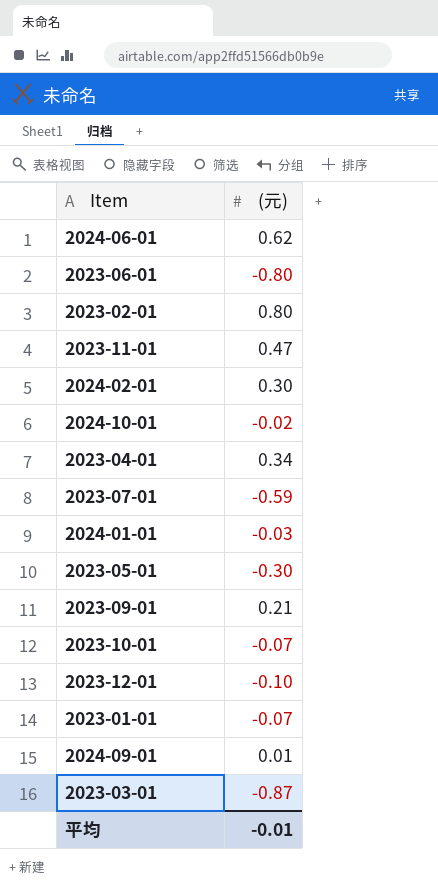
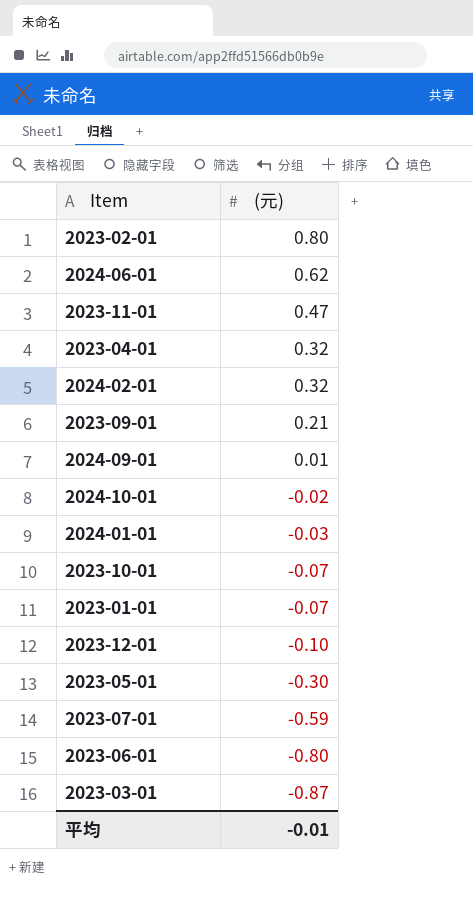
row order: none -> (元) descending
2023-04-01 | (元): 0.34 -> 0.32
2024-02-01 | (元): 0.30 -> 0.32

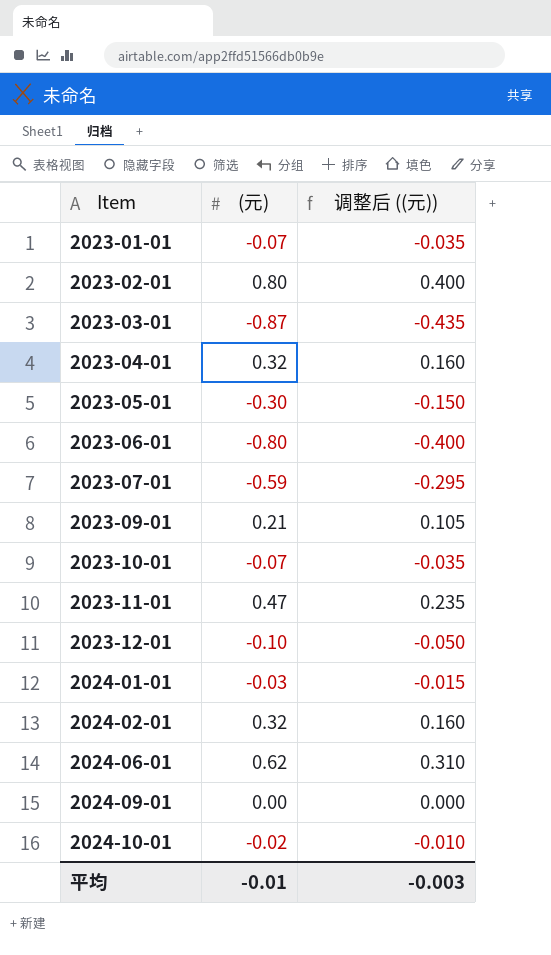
row order: (元) descending -> Item ascending
column 调整后 ((元)) | formula: none -> [(元)] * 0.5
2024-09-01 | (元): 0.01 -> 0.00

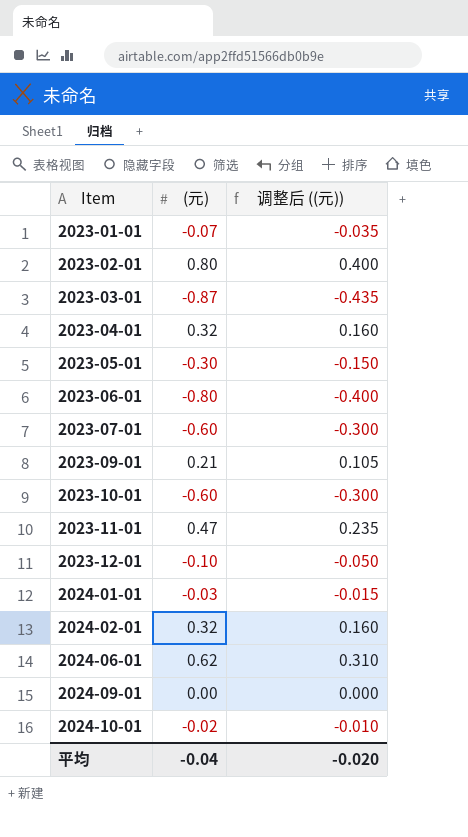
2023-07-01 | (元): -0.59 -> -0.60
2023-07-01 | 调整后 ((元)): -0.295 -> -0.300
2023-10-01 | (元): -0.07 -> -0.60
2023-10-01 | 调整后 ((元)): -0.035 -> -0.300
平均 | (元): -0.01 -> -0.04
平均 | 调整后 ((元)): -0.003 -> -0.020

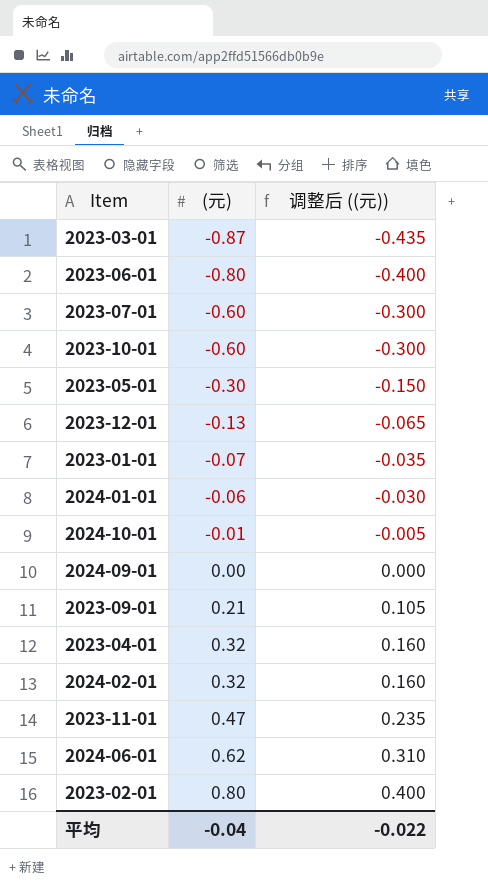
row order: Item ascending -> (元) ascending
2023-12-01 | (元): -0.10 -> -0.13
2023-12-01 | 调整后 ((元)): -0.050 -> -0.065
2024-01-01 | (元): -0.03 -> -0.06
2024-01-01 | 调整后 ((元)): -0.015 -> -0.030
2024-10-01 | (元): -0.02 -> -0.01
2024-10-01 | 调整后 ((元)): -0.010 -> -0.005
平均 | 调整后 ((元)): -0.020 -> -0.022

